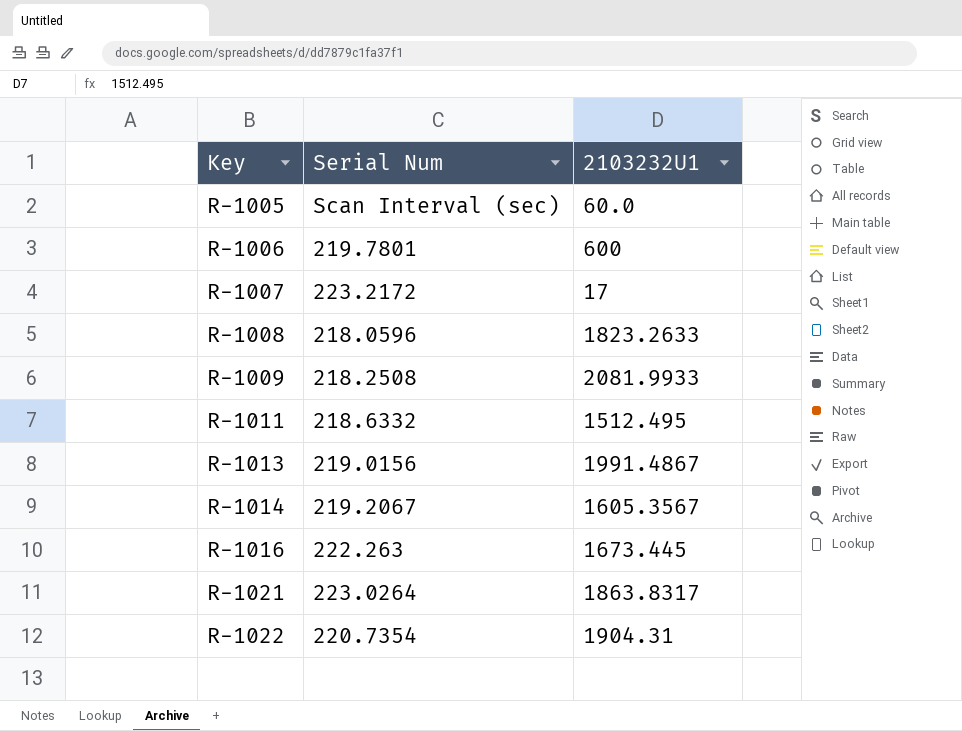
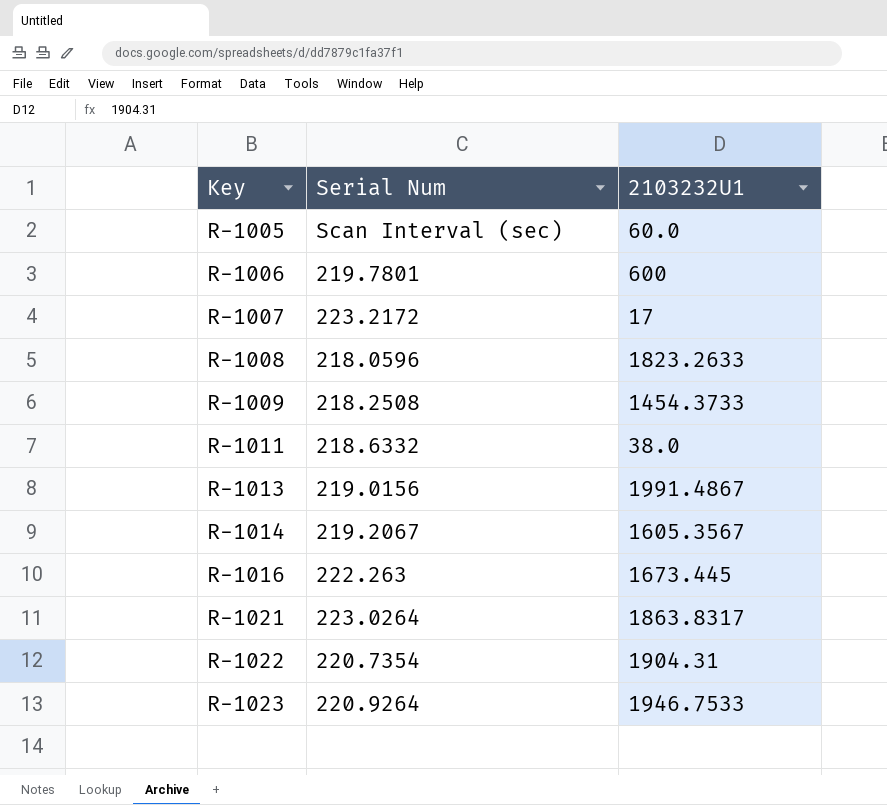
R-1009 | 2103232U1: 2081.9933 -> 1454.3733
R-1011 | 2103232U1: 1512.495 -> 38.0
row R-1023: none -> 220.9264 | 1946.7533

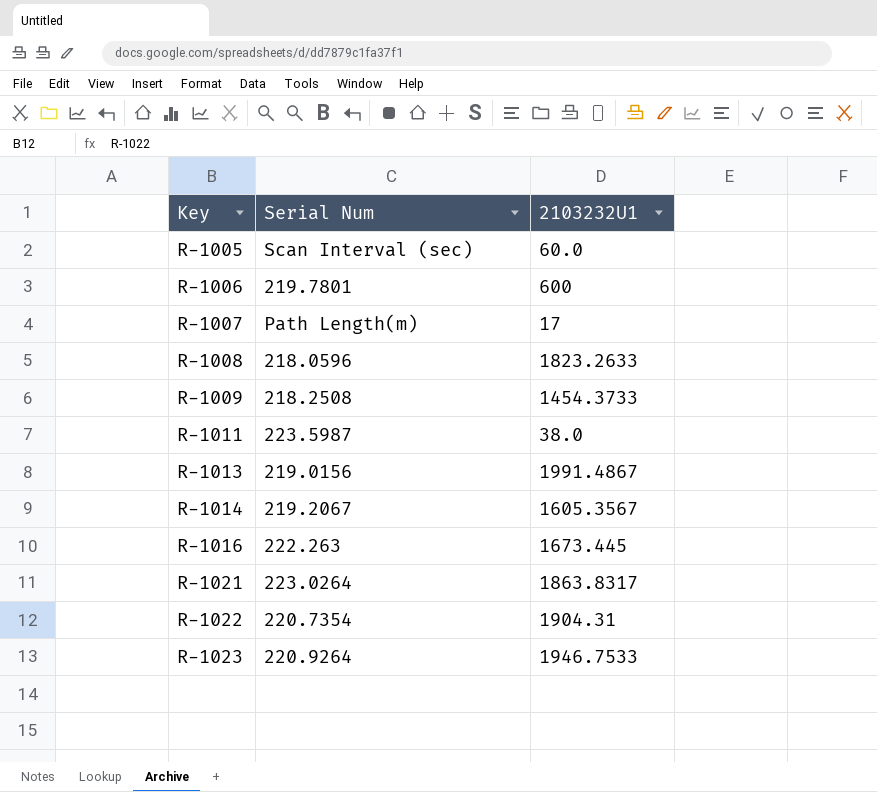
R-1007 | Serial Num: 223.2172 -> Path Length(m)
R-1011 | Serial Num: 218.6332 -> 223.5987

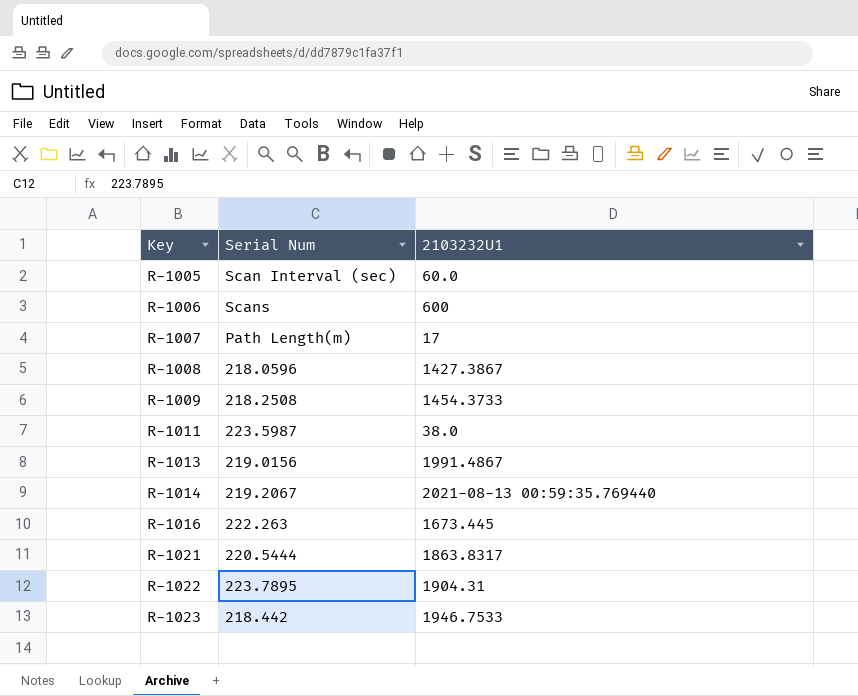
R-1006 | Serial Num: 219.7801 -> Scans
R-1008 | 2103232U1: 1823.2633 -> 1427.3867
R-1014 | 2103232U1: 1605.3567 -> 2021-08-13 00:59:35.769440
R-1021 | Serial Num: 223.0264 -> 220.5444
R-1022 | Serial Num: 220.7354 -> 223.7895
R-1023 | Serial Num: 220.9264 -> 218.442

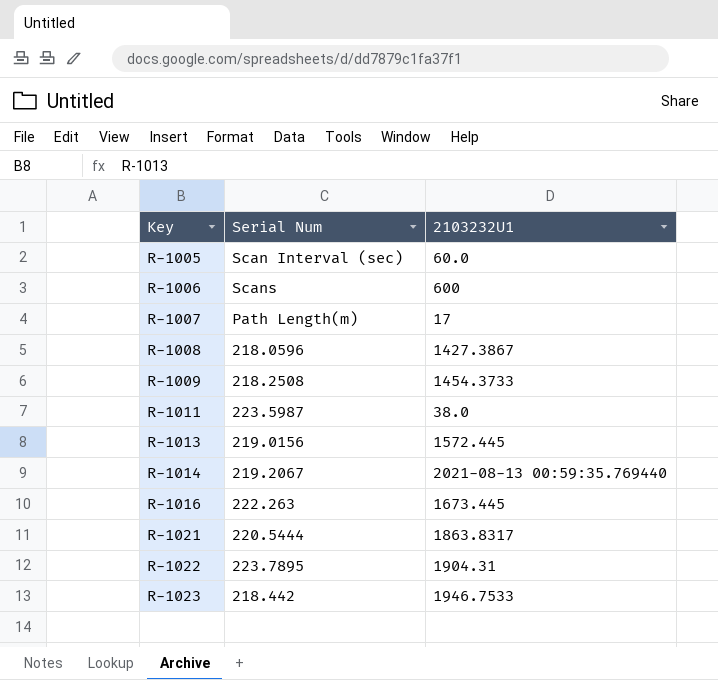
R-1013 | 2103232U1: 1991.4867 -> 1572.445

